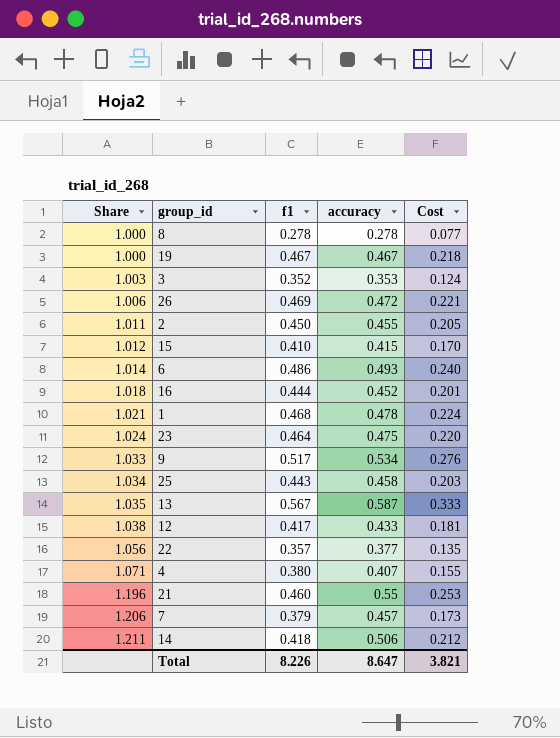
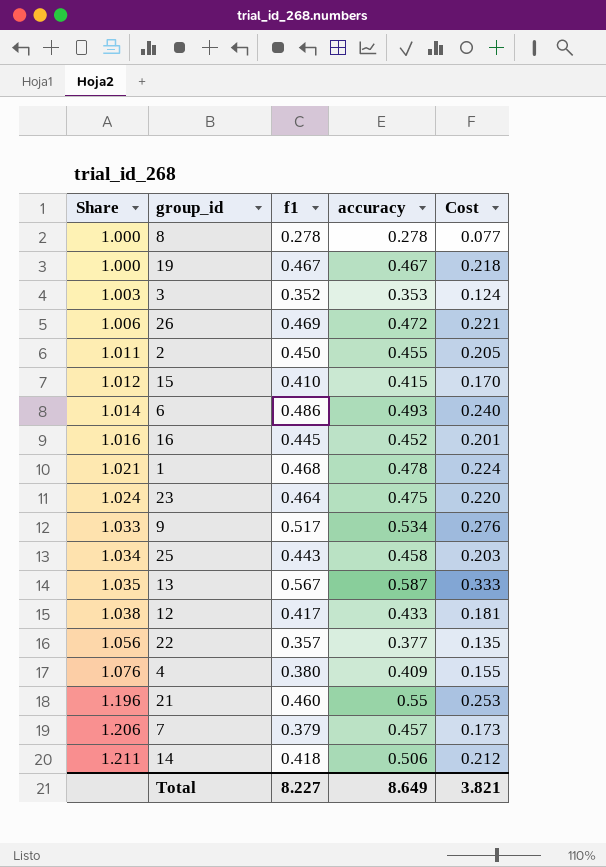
16 | Share: 1.018 -> 1.016
16 | f1: 0.444 -> 0.445
4 | Share: 1.071 -> 1.076
4 | accuracy: 0.407 -> 0.409
Total | f1: 8.226 -> 8.227
Total | accuracy: 8.647 -> 8.649

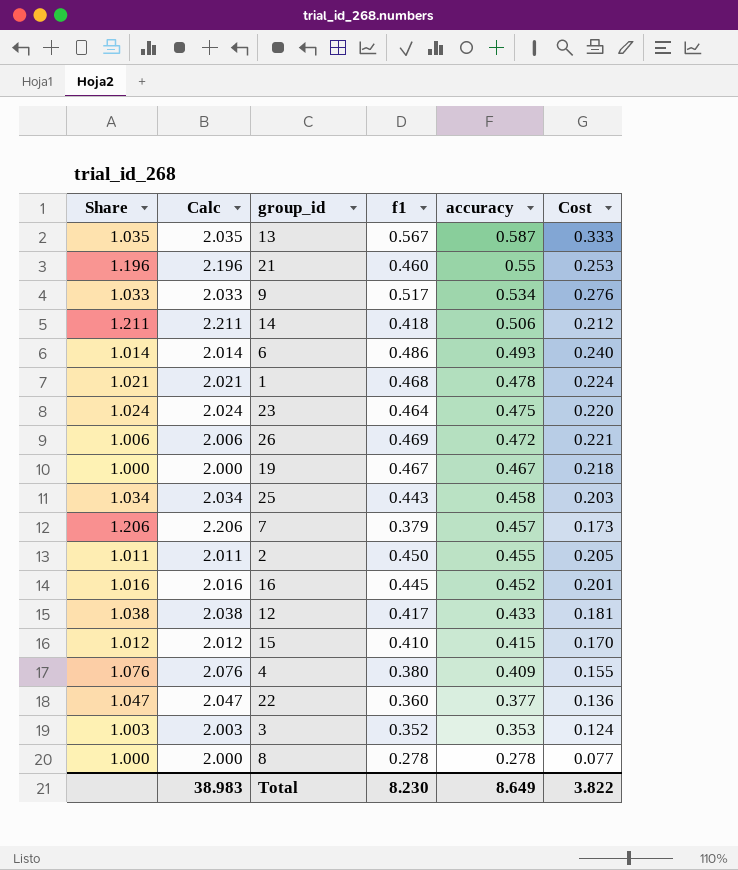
row order: Share ascending -> accuracy descending
column Calc | formula: none -> [Share] + 1
22 | Share: 1.056 -> 1.047
22 | f1: 0.357 -> 0.360
22 | Cost: 0.135 -> 0.136
Total | f1: 8.227 -> 8.230
Total | Cost: 3.821 -> 3.822

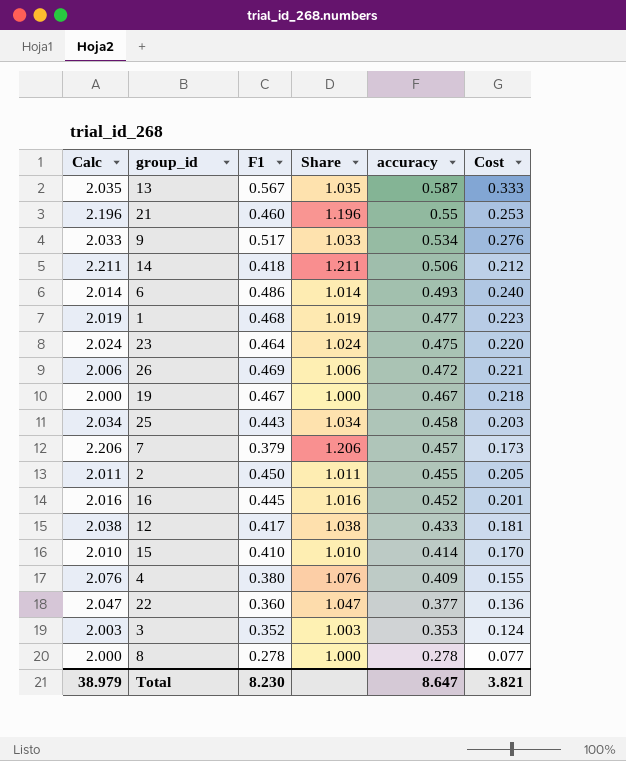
column name: f1 -> F1
column Share | position: 1 -> 4
1 | Calc: 2.021 -> 2.019
1 | Share: 1.021 -> 1.019
1 | accuracy: 0.478 -> 0.477
1 | Cost: 0.224 -> 0.223
15 | Calc: 2.012 -> 2.010
15 | Share: 1.012 -> 1.010
15 | accuracy: 0.415 -> 0.414
Total | Calc: 38.983 -> 38.979
Total | accuracy: 8.649 -> 8.647
Total | Cost: 3.822 -> 3.821

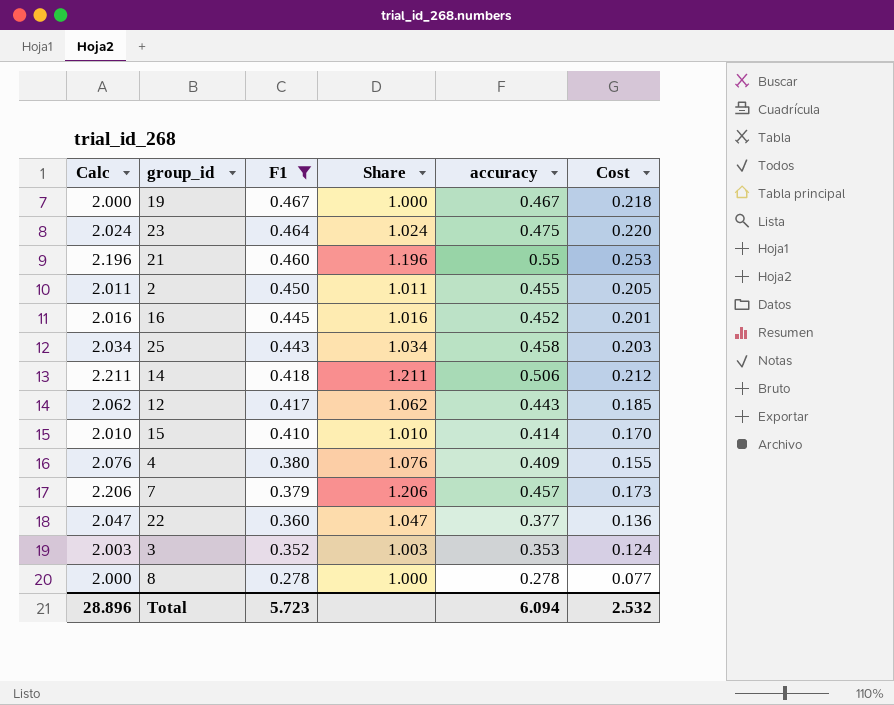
filter: none -> F1 <= 0.467
row order: accuracy descending -> F1 descending
12 | Calc: 2.038 -> 2.062
12 | Share: 1.038 -> 1.062
12 | accuracy: 0.433 -> 0.443
12 | Cost: 0.181 -> 0.185
Total | Calc: 38.979 -> 28.896
Total | F1: 8.230 -> 5.723
Total | accuracy: 8.647 -> 6.094
Total | Cost: 3.821 -> 2.532

